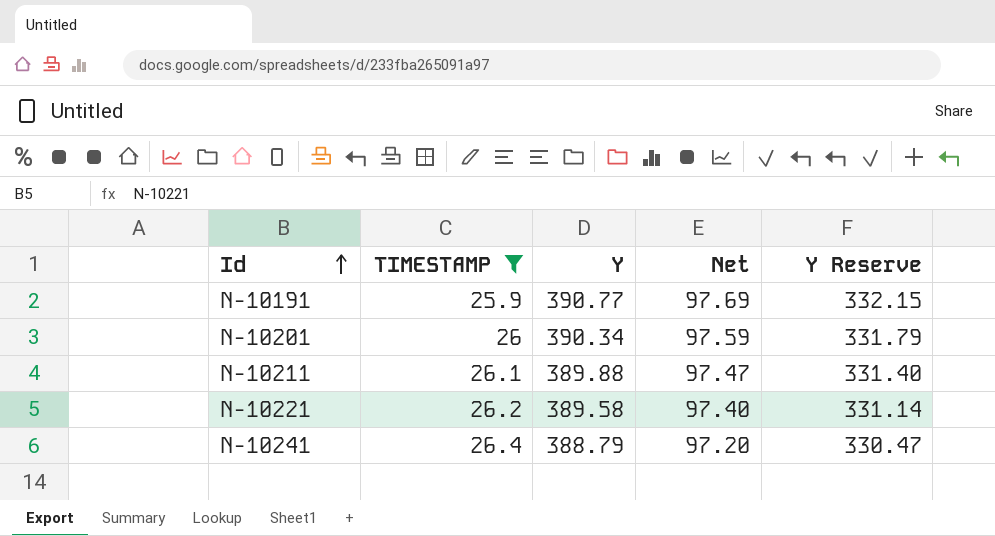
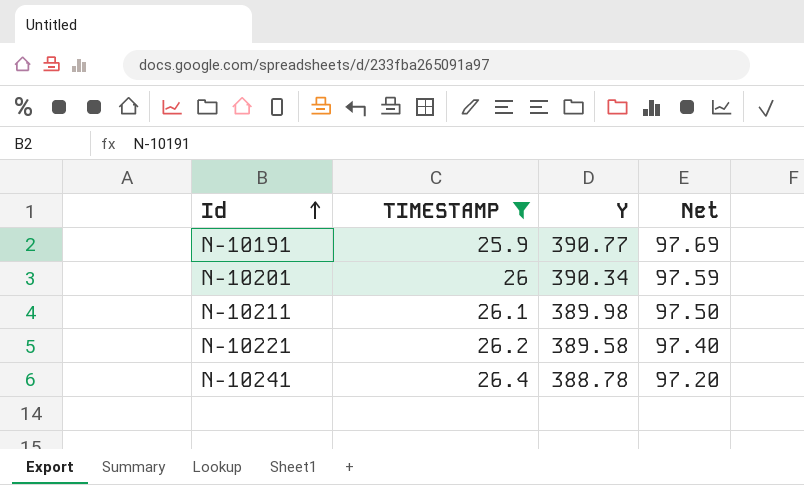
column Y Reserve | formula: [Y] * 0.85 -> none
N-10211 | Y: 389.88 -> 389.98
N-10211 | Net: 97.47 -> 97.50
N-10241 | Y: 388.79 -> 388.78

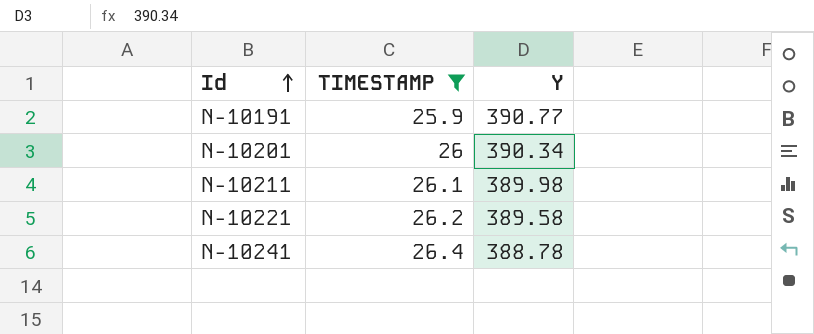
column Net | formula: [Y] * 0.25 -> none

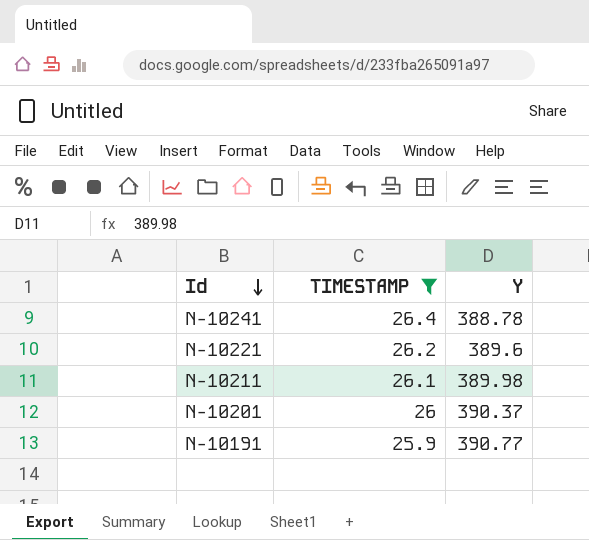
row order: Id ascending -> Id descending
N-10221 | Y: 389.58 -> 389.6
N-10201 | Y: 390.34 -> 390.37

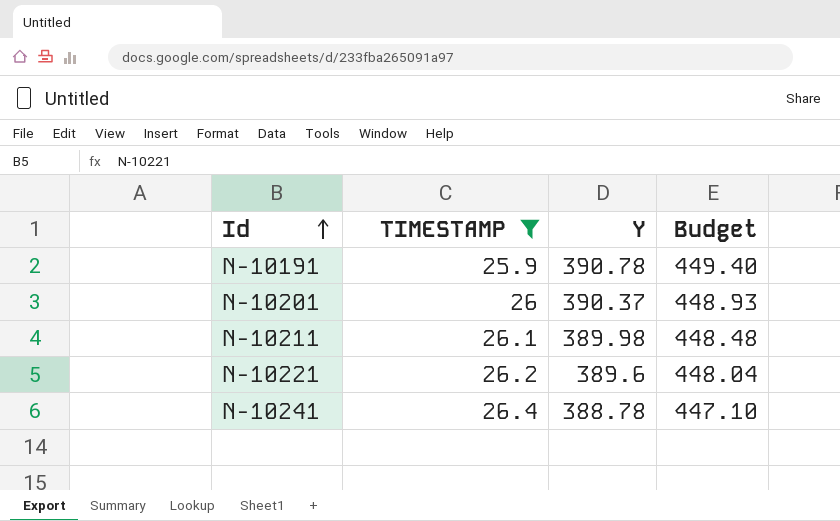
row order: Id descending -> Id ascending
column Budget | formula: none -> [Y] * 1.15
N-10191 | Y: 390.77 -> 390.78

